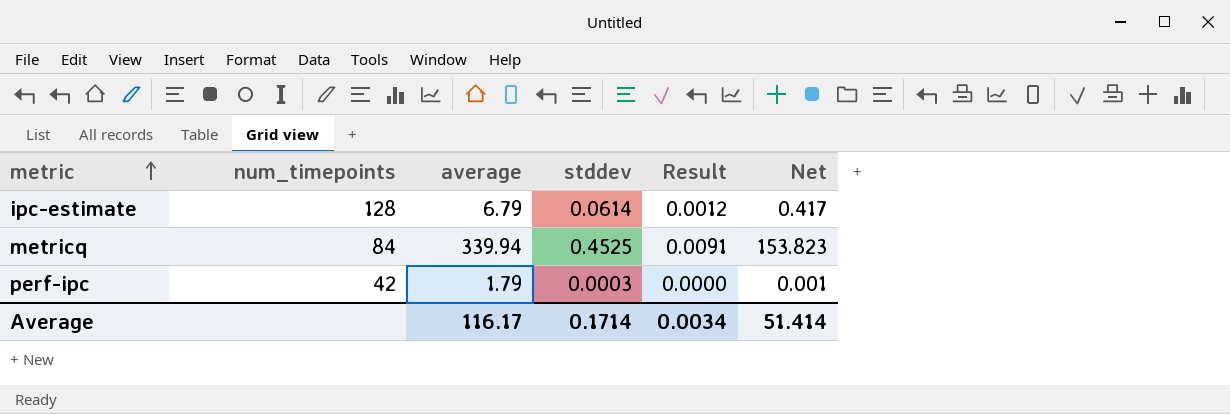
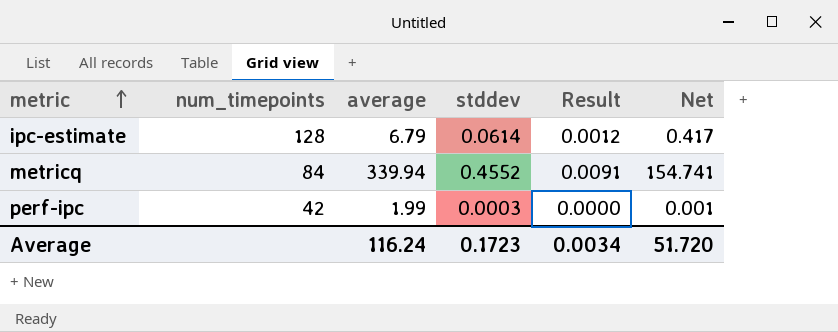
metricq | stddev: 0.4525 -> 0.4552
metricq | Net: 153.823 -> 154.741
perf-ipc | average: 1.79 -> 1.99
Average | average: 116.17 -> 116.24
Average | stddev: 0.1714 -> 0.1723
Average | Net: 51.414 -> 51.720

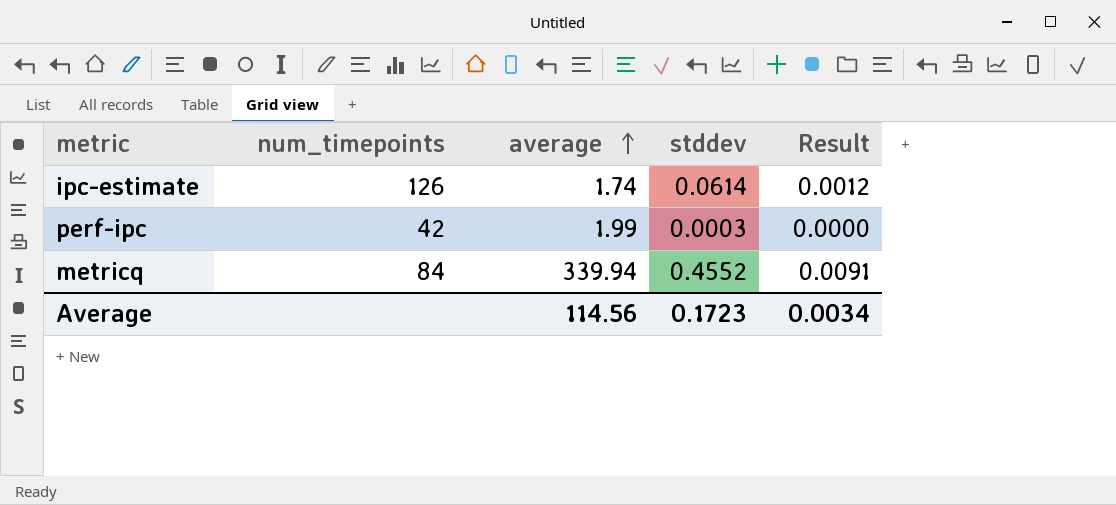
row order: metric ascending -> average ascending
column Net | formula: [average] * [stddev] -> none
ipc-estimate | num_timepoints: 128 -> 126
ipc-estimate | average: 6.79 -> 1.74
Average | average: 116.24 -> 114.56

